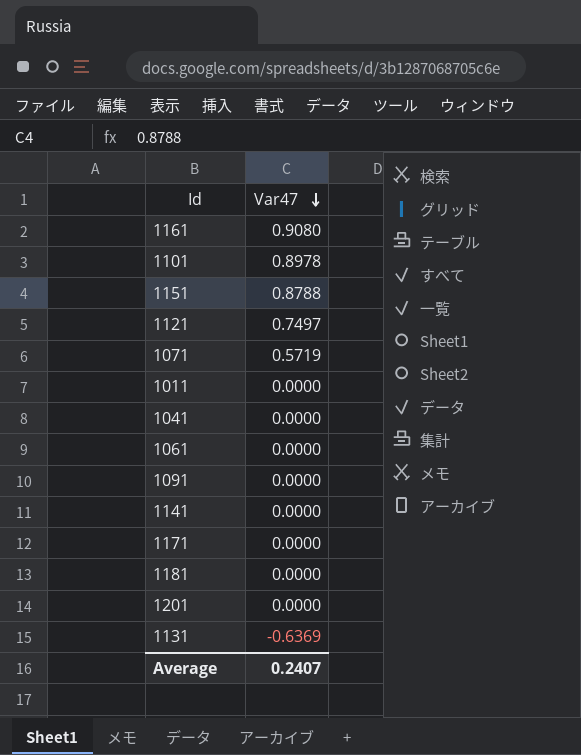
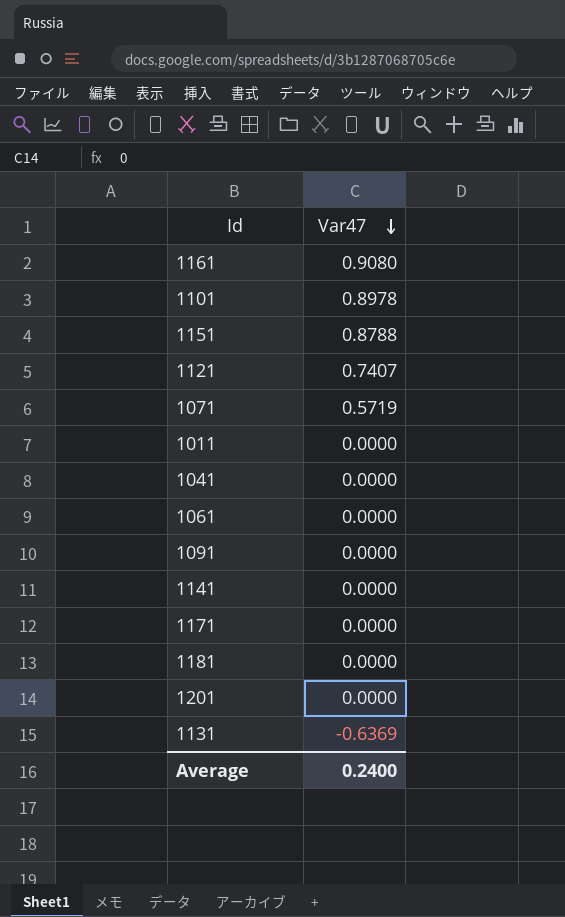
1121 | Var47: 0.7497 -> 0.7407
Average | Var47: 0.2407 -> 0.2400

